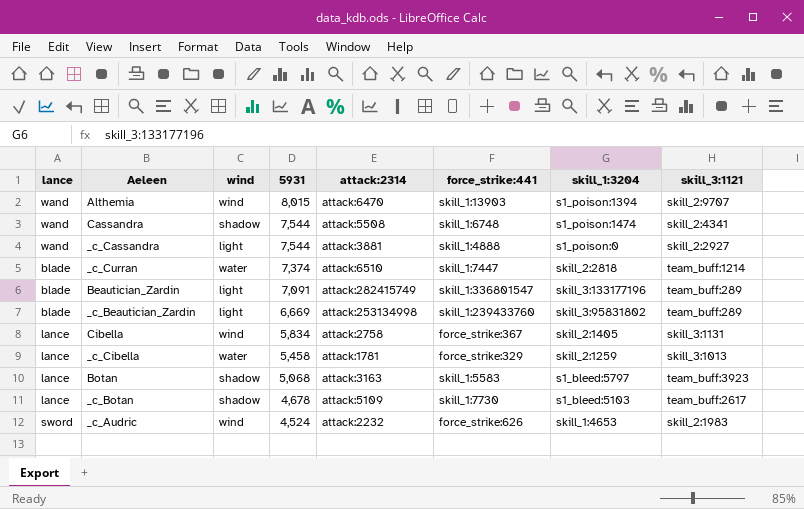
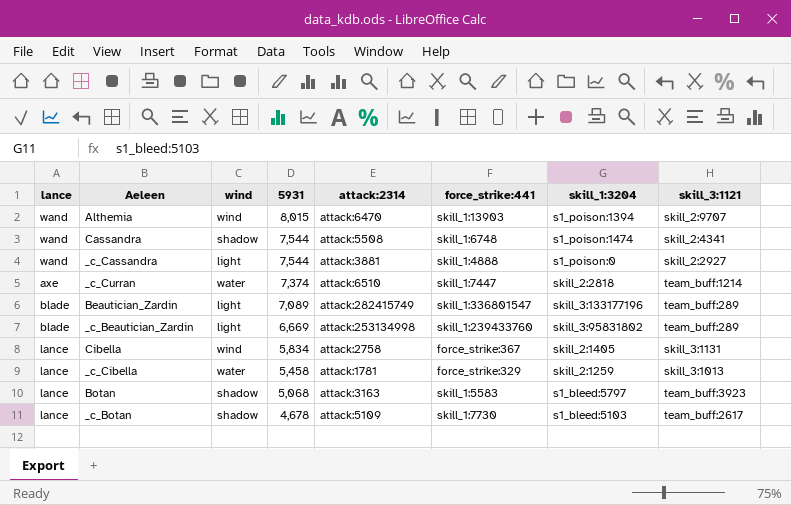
row _c_Audric: sword | wind | 4,524 | attack:2232 | force_strike:626 | skill_1:4653 | skill_2:1983 -> none
_c_Curran | lance: blade -> axe
Beautician_Zardin | 5931: 7,091 -> 7,089

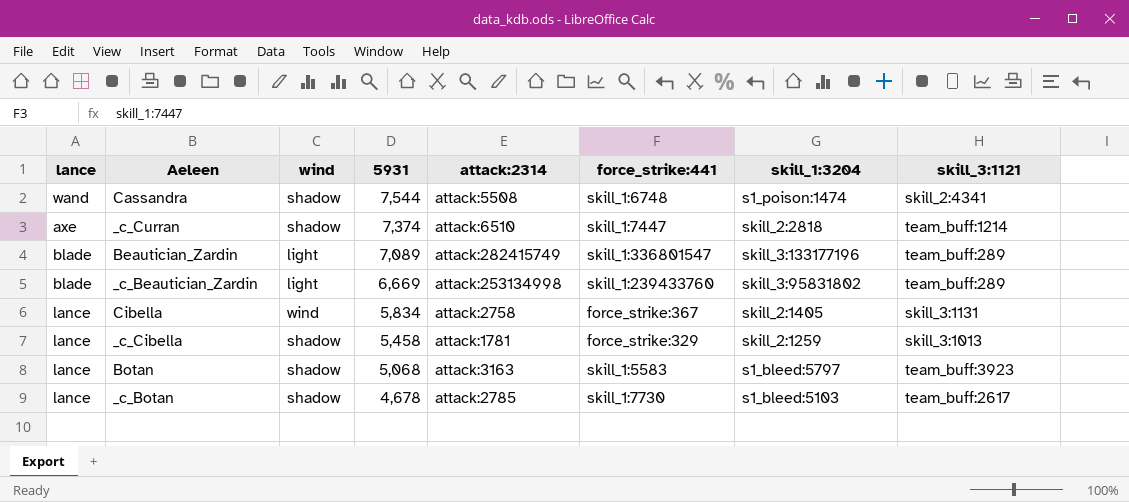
row Althemia: wand | wind | 8,015 | attack:6470 | skill_1:13903 | s1_poison:1394 | skill_2:9707 -> none
row _c_Cassandra: wand | light | 7,544 | attack:3881 | skill_1:4888 | s1_poison:0 | skill_2:2927 -> none
_c_Curran | wind: water -> shadow
_c_Cibella | wind: water -> shadow
_c_Botan | attack:2314: attack:5109 -> attack:2785

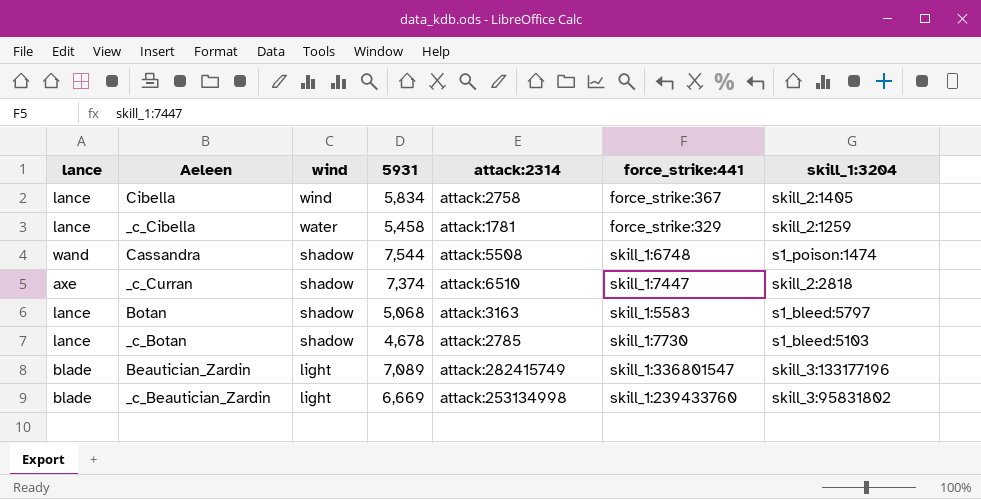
row order: 5931 descending -> wind descending
column skill_3:1121 | position: 8 -> none
_c_Cibella | wind: shadow -> water

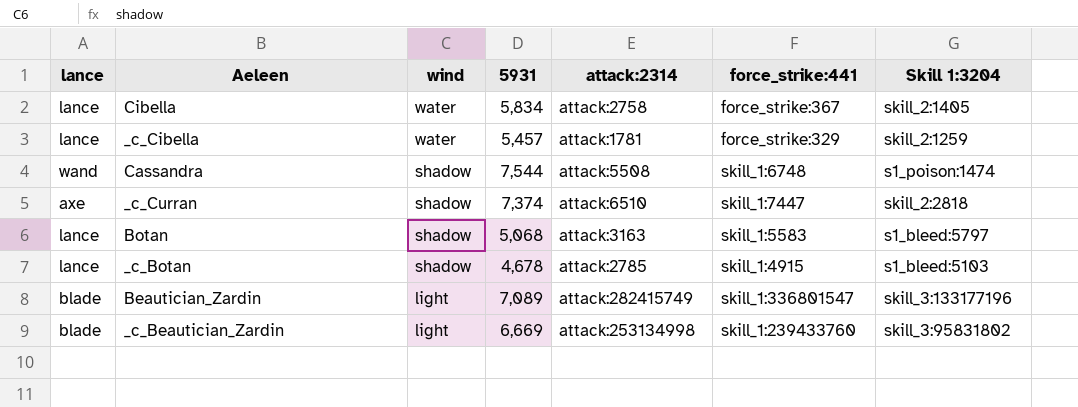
column name: skill_1:3204 -> Skill 1:3204
Cibella | wind: wind -> water
_c_Cibella | 5931: 5,458 -> 5,457
_c_Botan | force_strike:441: skill_1:7730 -> skill_1:4915

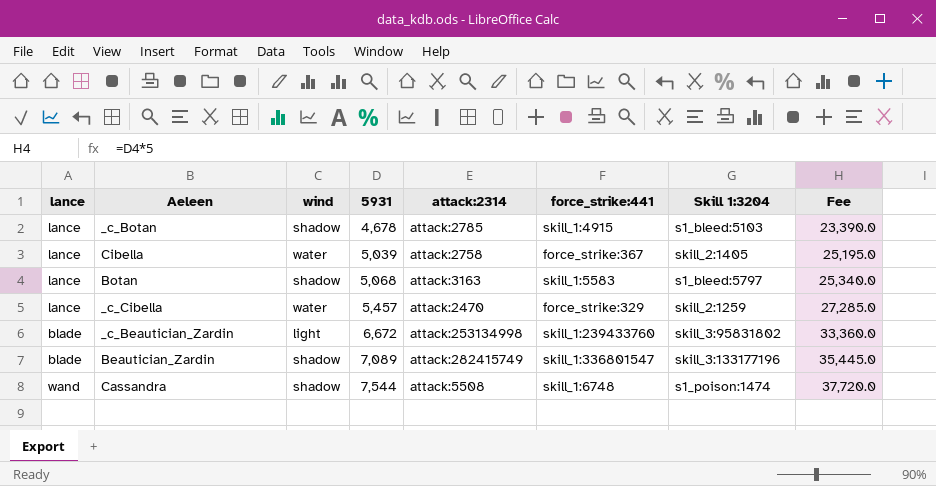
row order: wind descending -> 5931 ascending
column Fee | formula: none -> [5931] * 5
row _c_Curran: axe | shadow | 7,374 | attack:6510 | skill_1:7447 | skill_2:2818 -> none
Cibella | 5931: 5,834 -> 5,039
_c_Cibella | attack:2314: attack:1781 -> attack:2470
_c_Beautician_Zardin | 5931: 6,669 -> 6,672
Beautician_Zardin | wind: light -> shadow

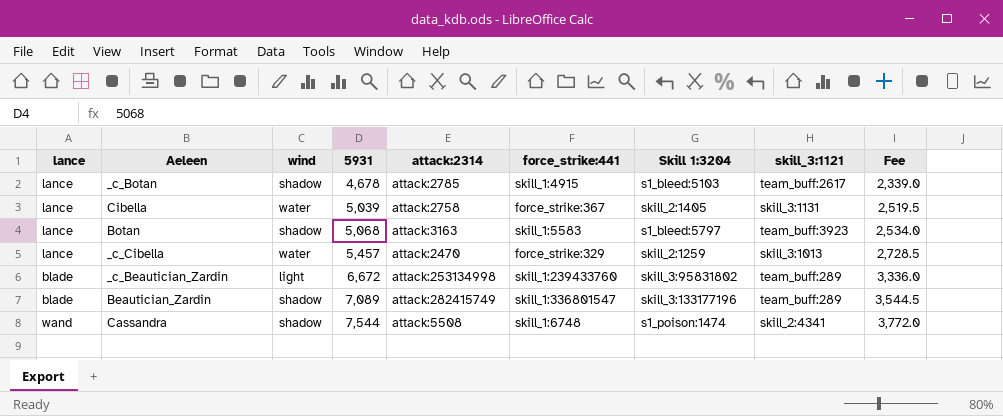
column skill_3:1121 | position: none -> 8
column Fee | formula: [5931] * 5 -> [5931] * 0.5

